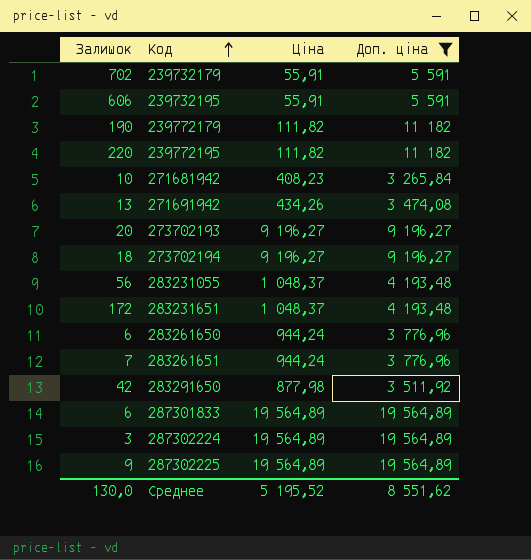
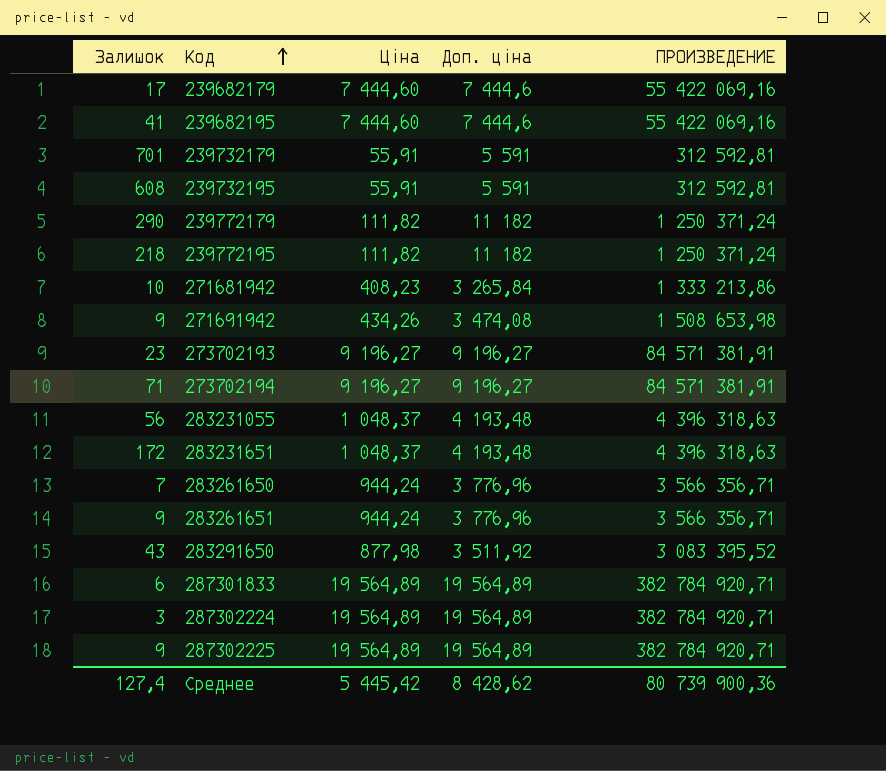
filter: Доп. ціна != 7 444,6 -> none
column ПРОИЗВЕДЕНИЕ | formula: none -> [Ціна] * [Доп. ціна]
239732179 | Залишок: 702 -> 701
239732195 | Залишок: 606 -> 608
239772179 | Залишок: 190 -> 290
239772195 | Залишок: 220 -> 218
271691942 | Залишок: 13 -> 9
273702193 | Залишок: 20 -> 23
273702194 | Залишок: 18 -> 71
283261650 | Залишок: 6 -> 7
283261651 | Залишок: 7 -> 9
283291650 | Залишок: 42 -> 43
Среднее | Залишок: 130,0 -> 127,4
Среднее | Ціна: 5 195,52 -> 5 445,42
Среднее | Доп. ціна: 8 551,62 -> 8 428,62

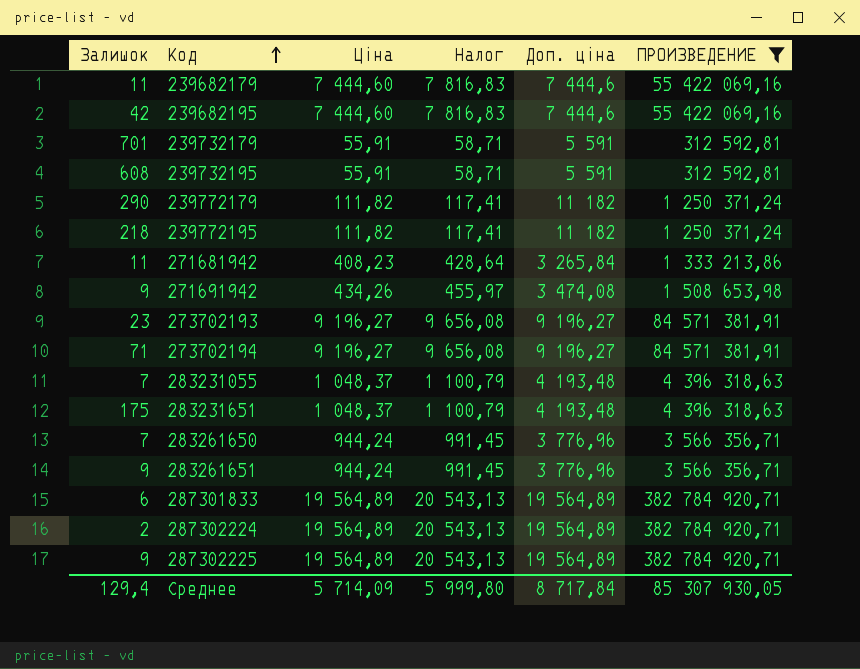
filter: none -> ПРОИЗВЕДЕНИЕ != 3 083 395,52
column Налог | formula: none -> [Ціна] * 1,05
239682179 | Залишок: 17 -> 11
239682195 | Залишок: 41 -> 42
271681942 | Залишок: 10 -> 11
283231055 | Залишок: 56 -> 7
283231651 | Залишок: 172 -> 175
287302224 | Залишок: 3 -> 2
Среднее | Залишок: 127,4 -> 129,4
Среднее | Ціна: 5 445,42 -> 5 714,09
Среднее | Доп. ціна: 8 428,62 -> 8 717,84
Среднее | ПРОИЗВЕДЕНИЕ: 80 739 900,36 -> 85 307 930,05

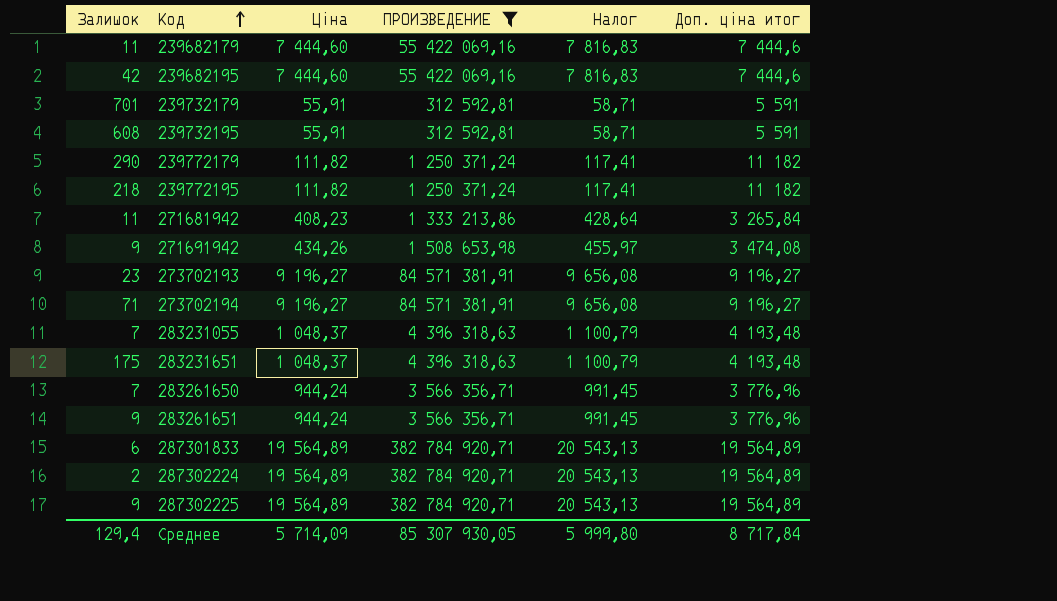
column ПРОИЗВЕДЕНИЕ | position: 6 -> 4
column name: Доп. ціна -> Доп. ціна итог

